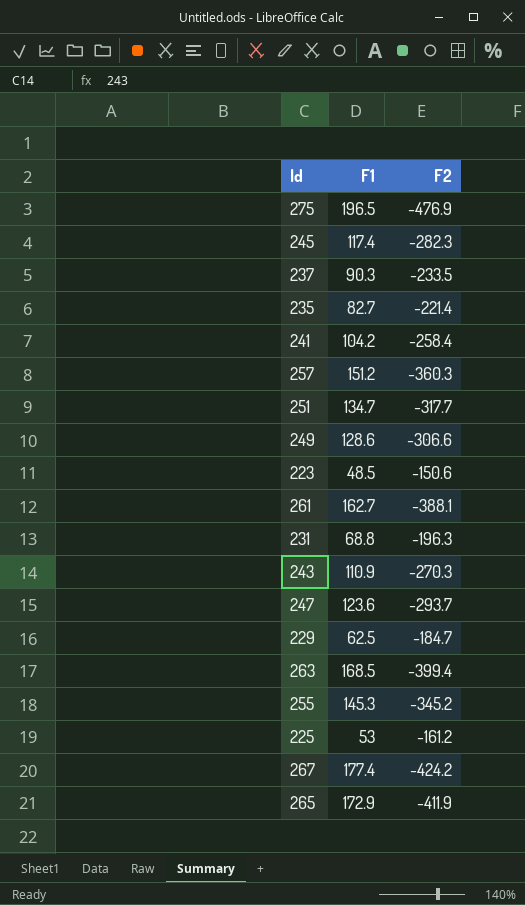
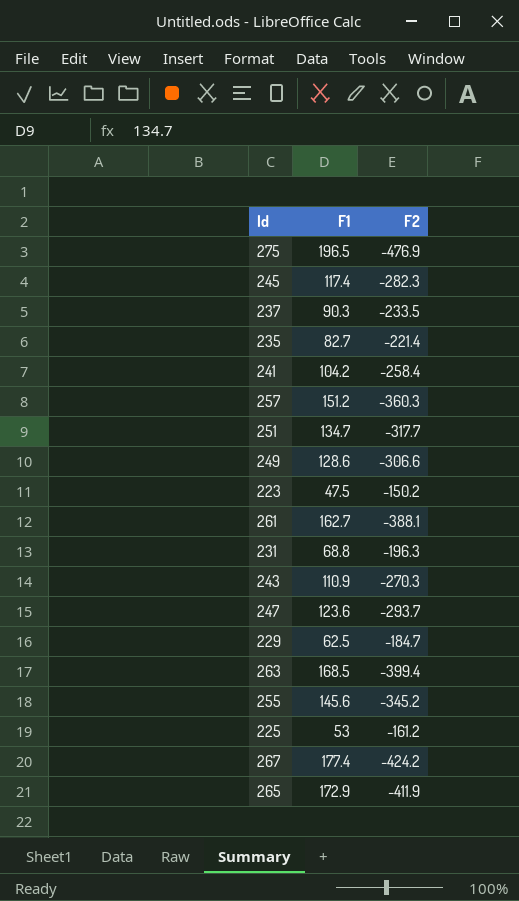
223 | F1: 48.5 -> 47.5
223 | F2: -150.6 -> -150.2
255 | F1: 145.3 -> 145.6

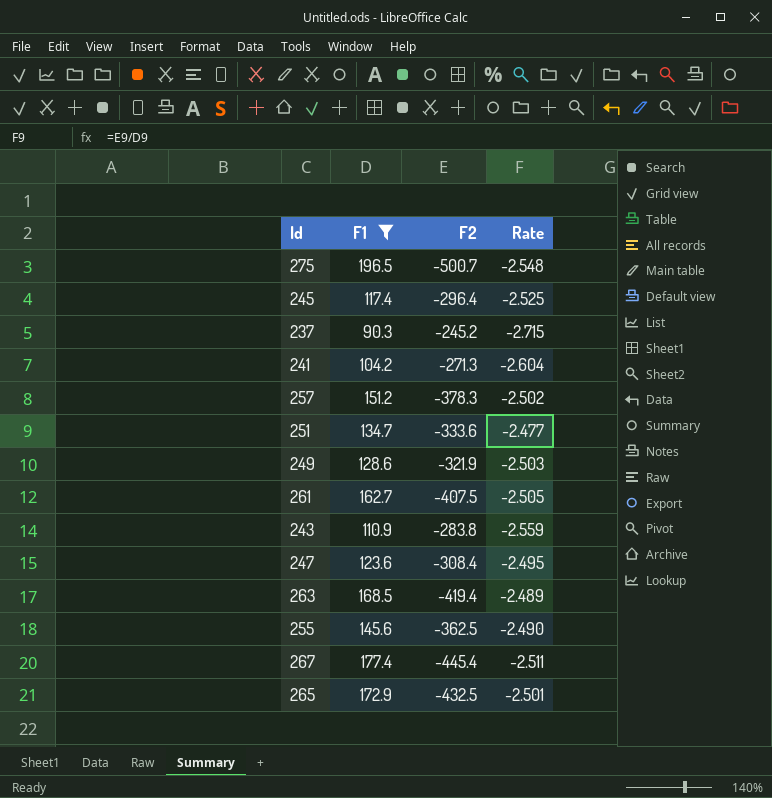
filter: none -> F1 >= 90.3
column Rate | formula: none -> [F2] / [F1]
275 | F2: -476.9 -> -500.7
245 | F2: -282.3 -> -296.4
237 | F2: -233.5 -> -245.2
241 | F2: -258.4 -> -271.3
257 | F2: -360.3 -> -378.3
251 | F2: -317.7 -> -333.6
249 | F2: -306.6 -> -321.9
261 | F2: -388.1 -> -407.5
243 | F2: -270.3 -> -283.8
247 | F2: -293.7 -> -308.4
263 | F2: -399.4 -> -419.4
255 | F2: -345.2 -> -362.5
267 | F2: -424.2 -> -445.4
265 | F2: -411.9 -> -432.5

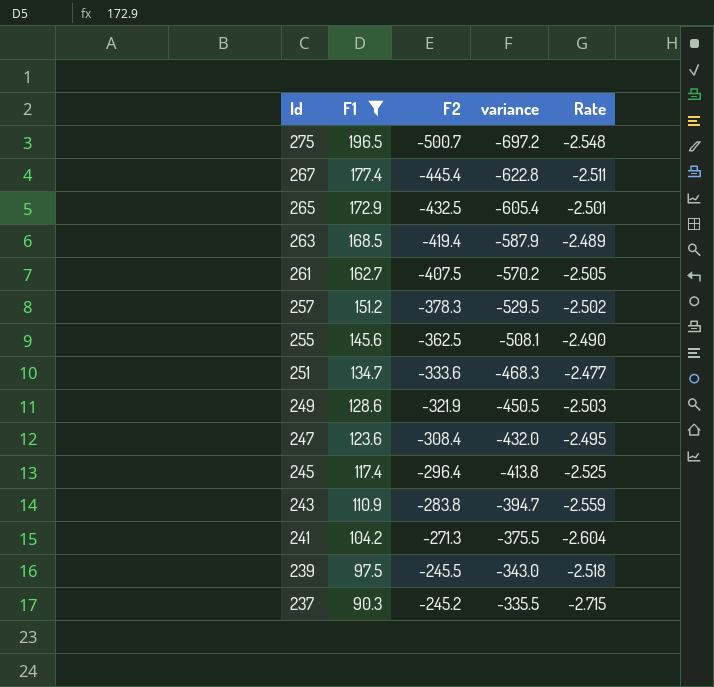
row order: none -> Id descending
column variance | formula: none -> [F2] - [F1]
row 239: none -> 97.5 | -245.5 | -343.0 | -2.518

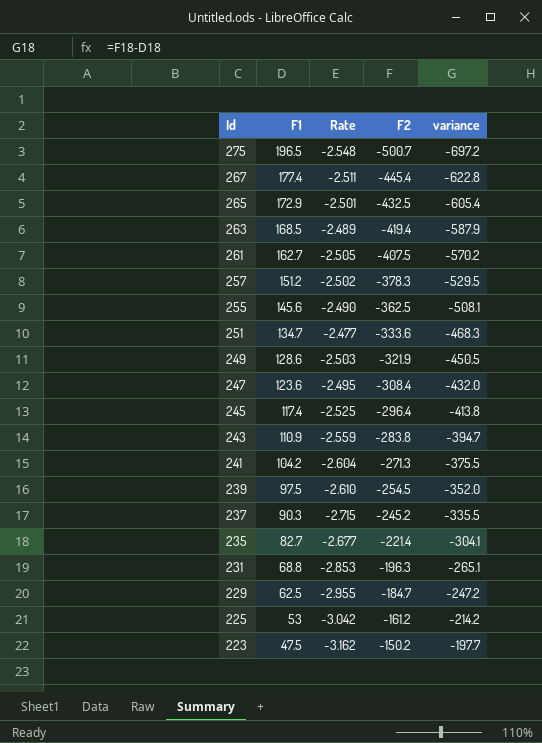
filter: F1 >= 90.3 -> none
column Rate | position: 5 -> 3
239 | Rate: -2.518 -> -2.610
239 | F2: -245.5 -> -254.5
239 | variance: -343.0 -> -352.0

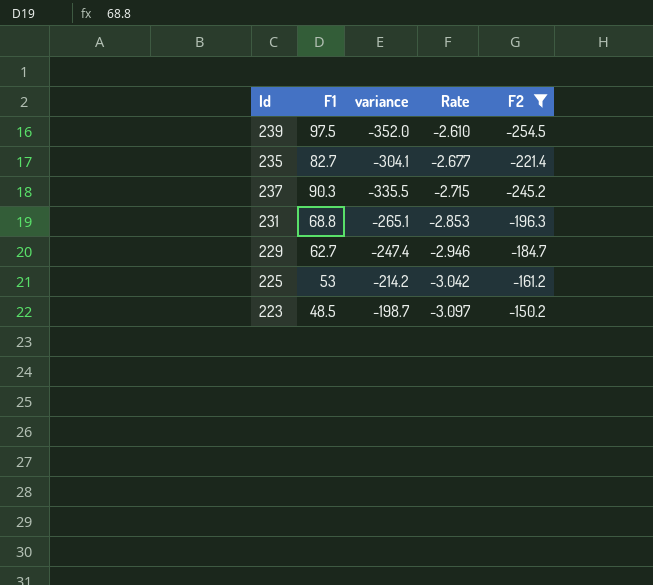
filter: none -> F2 >= -254.5
row order: Id descending -> Rate descending
column variance | position: 5 -> 3
229 | F1: 62.5 -> 62.7
229 | variance: -247.2 -> -247.4
229 | Rate: -2.955 -> -2.946
223 | F1: 47.5 -> 48.5
223 | variance: -197.7 -> -198.7
223 | Rate: -3.162 -> -3.097

